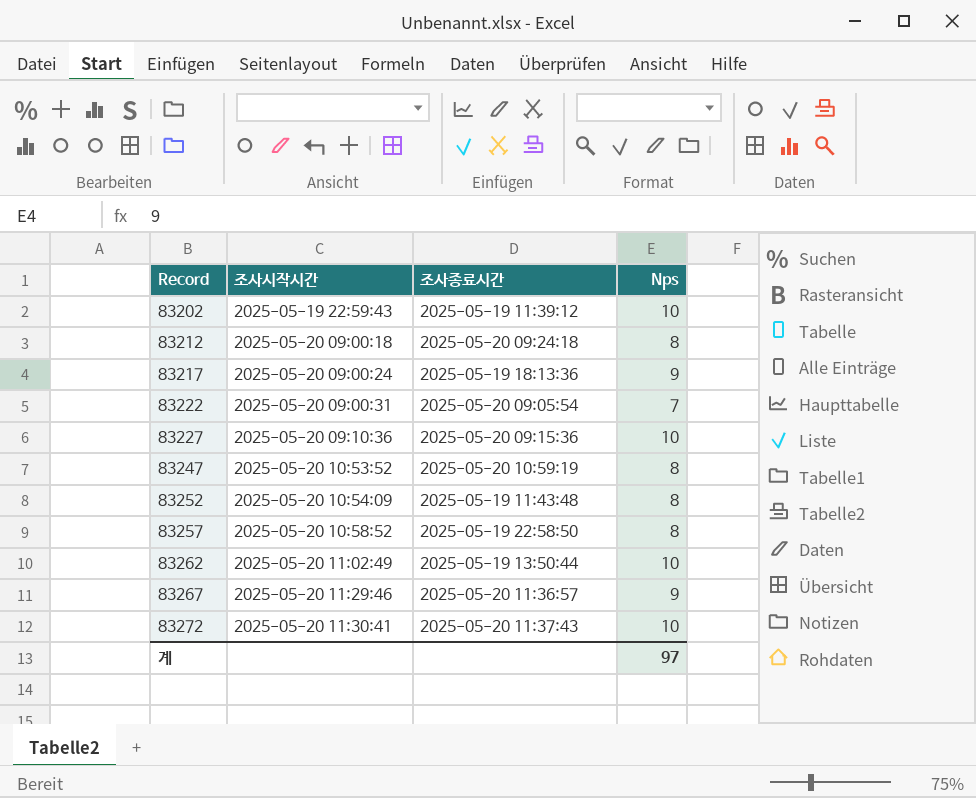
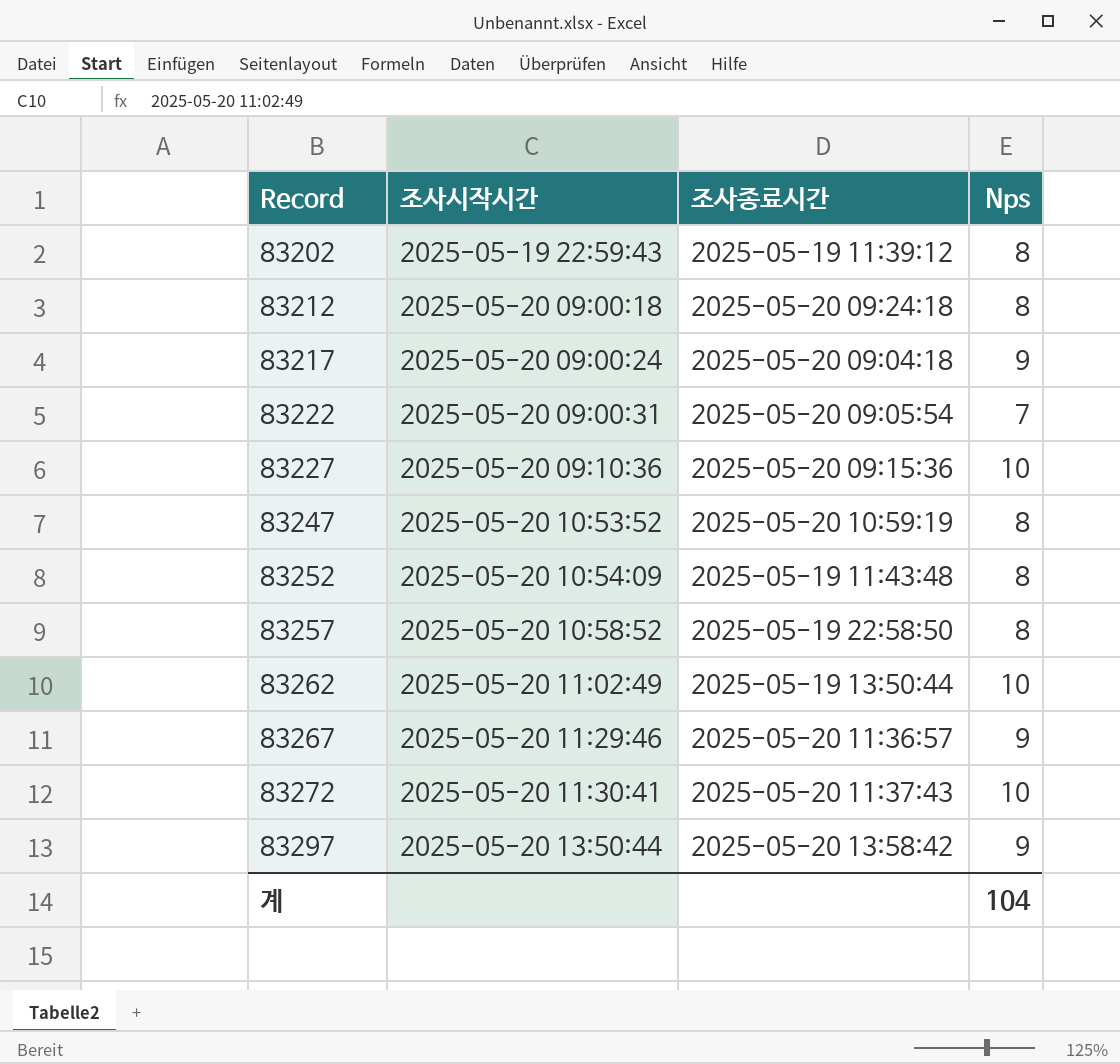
83202 | Nps: 10 -> 8
83217 | 조사종료시간: 2025-05-19 18:13:36 -> 2025-05-20 09:04:18
row 83297: none -> 2025-05-20 13:50:44 | 2025-05-20 13:58:42 | 9
계 | Nps: 97 -> 104

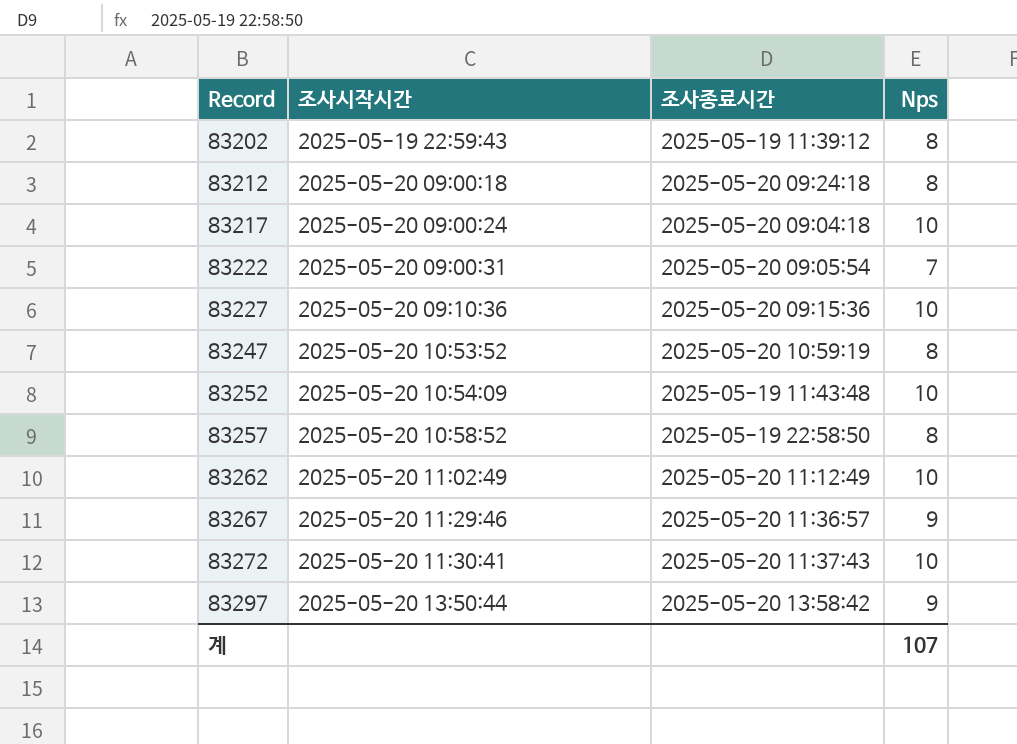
83217 | Nps: 9 -> 10
83252 | Nps: 8 -> 10
83262 | 조사종료시간: 2025-05-19 13:50:44 -> 2025-05-20 11:12:49
계 | Nps: 104 -> 107

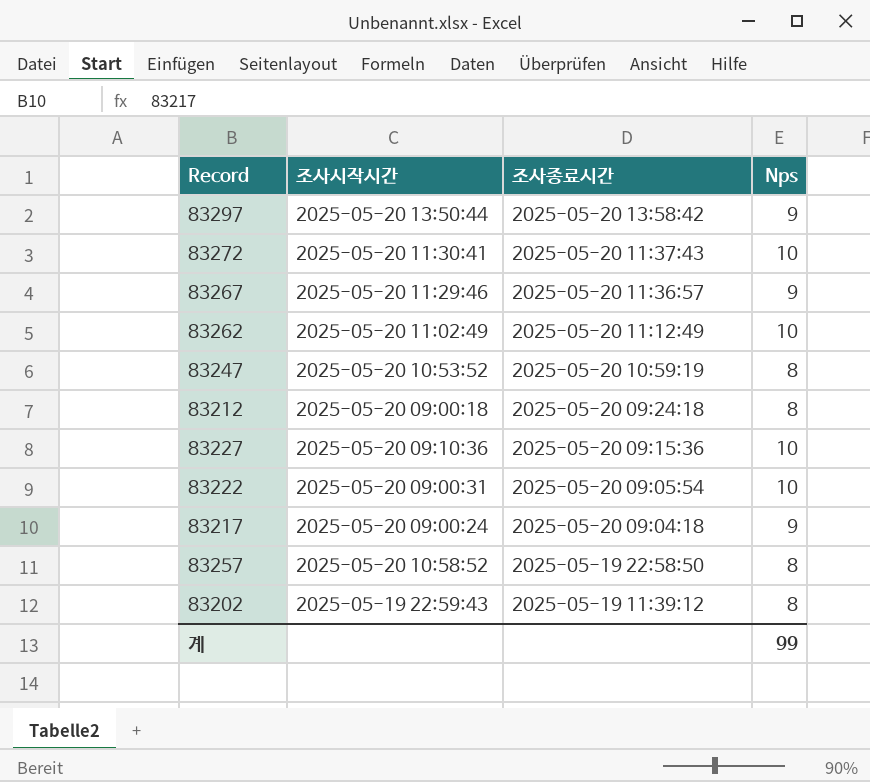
row order: Record ascending -> 조사종료시간 descending
row 83252: 2025-05-20 10:54:09 | 2025-05-19 11:43:48 | 10 -> none
83222 | Nps: 7 -> 10
83217 | Nps: 10 -> 9
계 | Nps: 107 -> 99

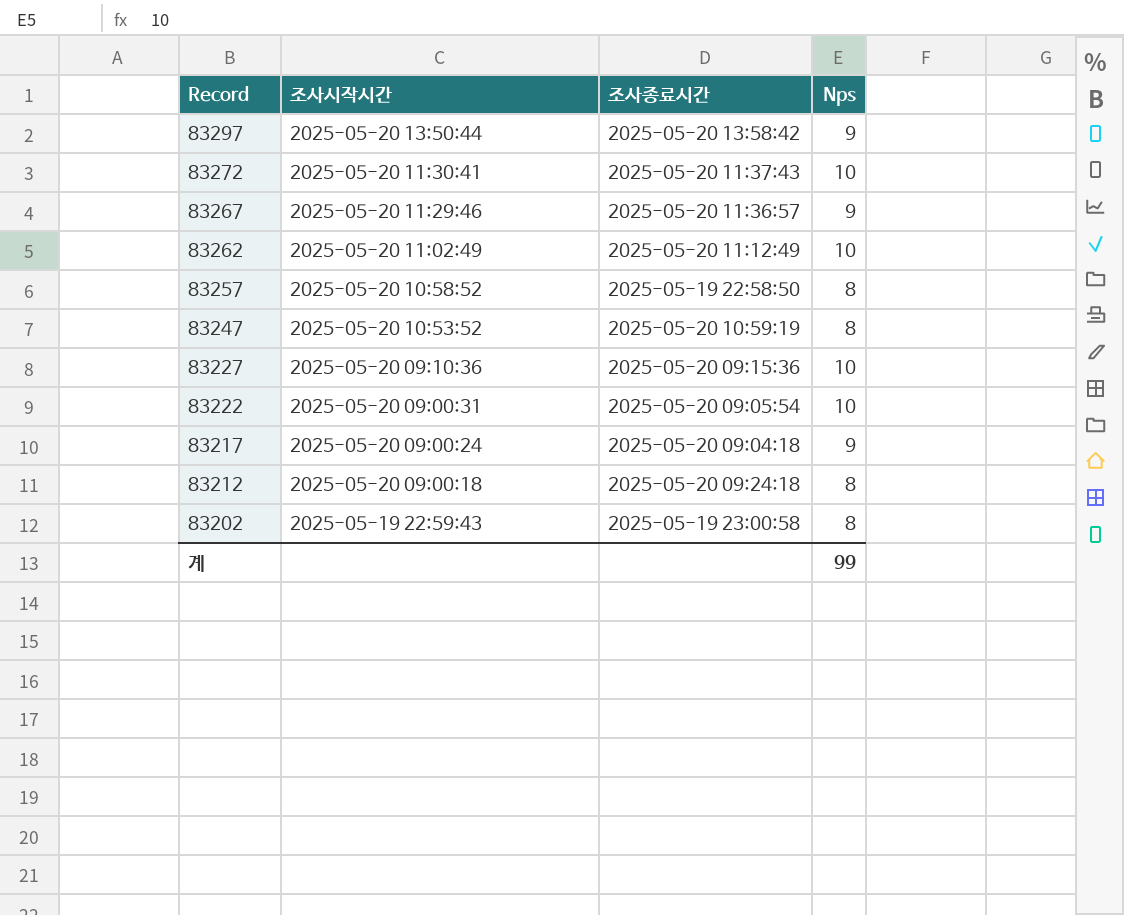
row order: 조사종료시간 descending -> Record descending
83202 | 조사종료시간: 2025-05-19 11:39:12 -> 2025-05-19 23:00:58

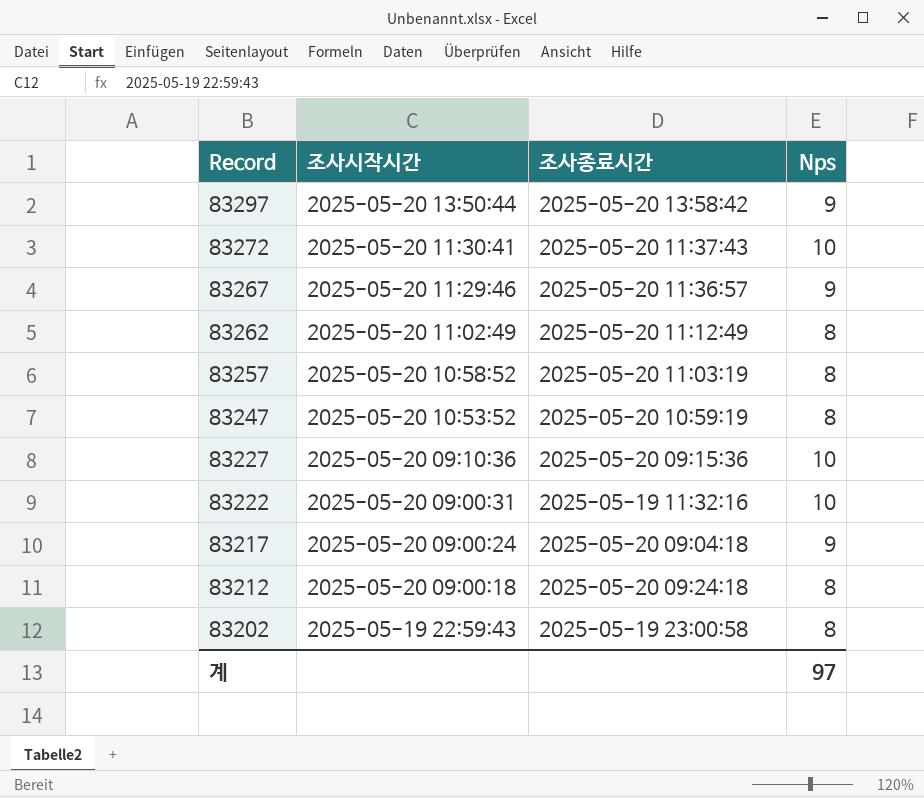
83262 | Nps: 10 -> 8
83257 | 조사종료시간: 2025-05-19 22:58:50 -> 2025-05-20 11:03:19
83222 | 조사종료시간: 2025-05-20 09:05:54 -> 2025-05-19 11:32:16
계 | Nps: 99 -> 97

